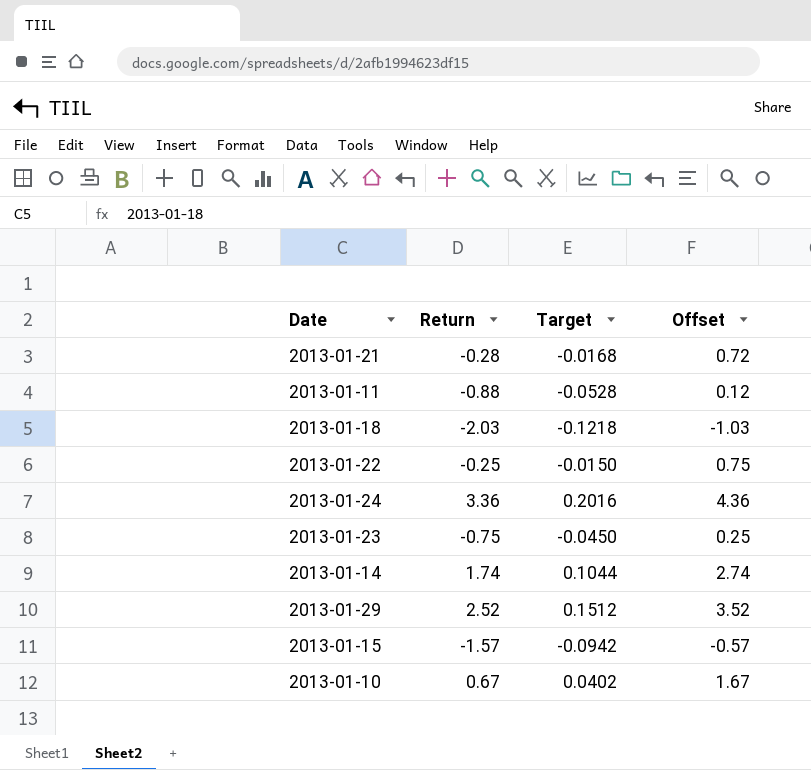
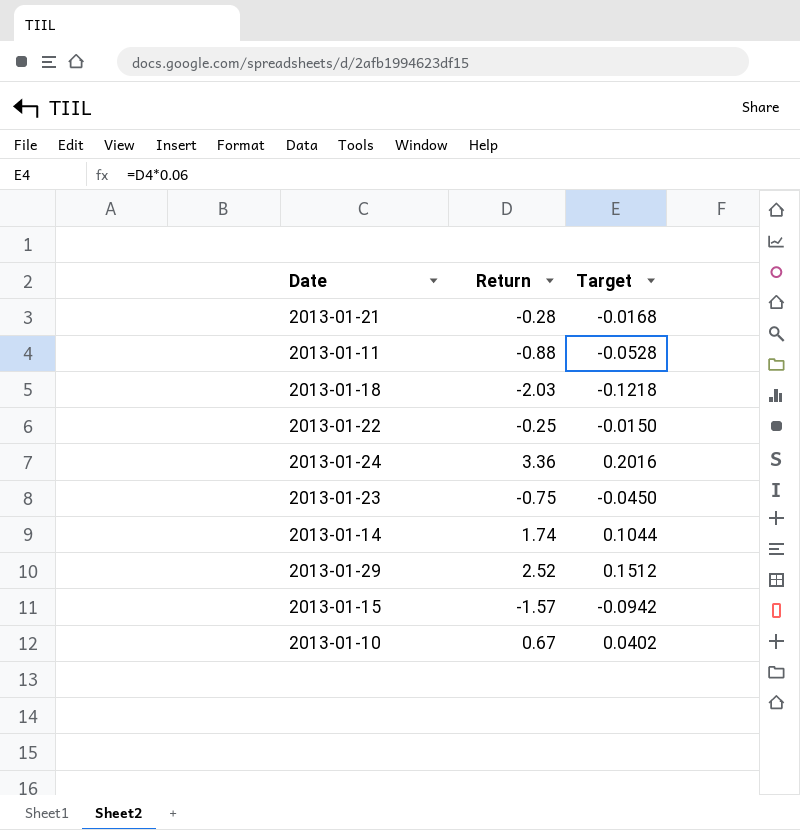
column Offset | formula: [Return] + 1 -> none

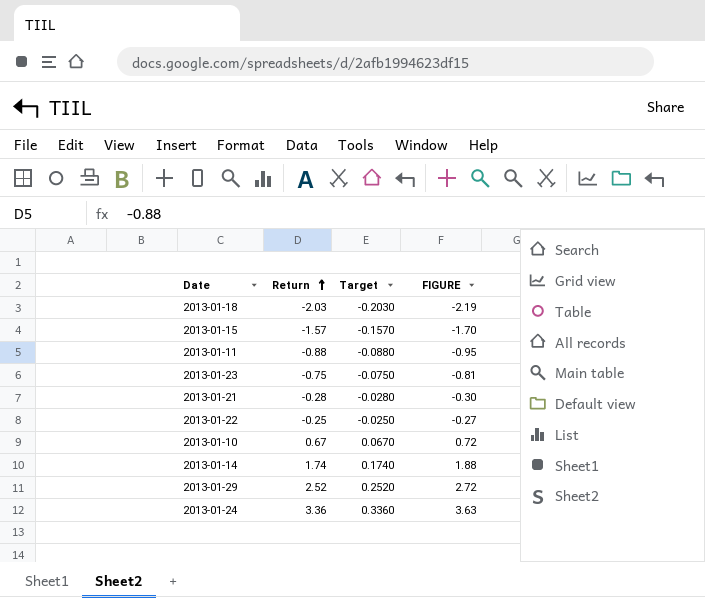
row order: none -> Return ascending
column Target | formula: [Return] * 0.06 -> [Return] * 0.1
column FIGURE | formula: none -> [Return] * 1.08

